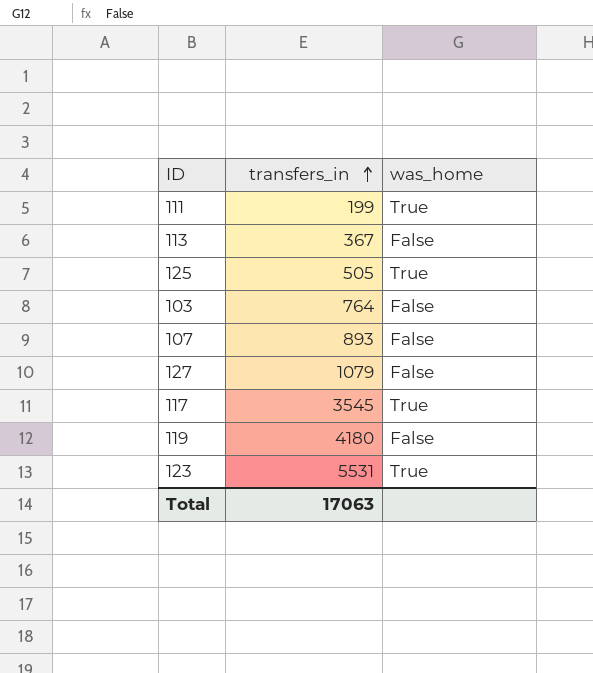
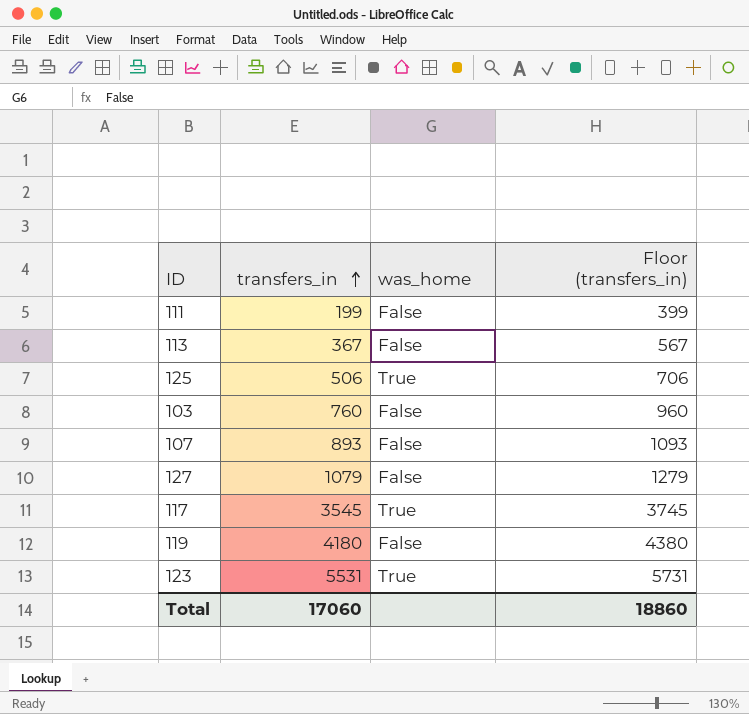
column Floor (transfers_in) | formula: none -> [transfers_in] + 200
111 | was_home: True -> False
125 | transfers_in: 505 -> 506
103 | transfers_in: 764 -> 760
Total | transfers_in: 17063 -> 17060

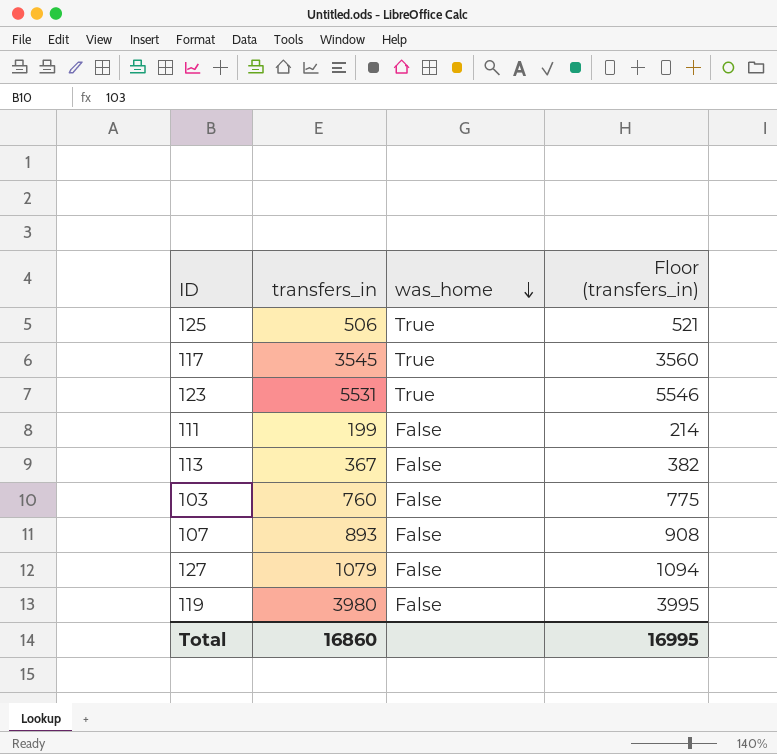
row order: transfers_in ascending -> was_home descending
column Floor (transfers_in) | formula: [transfers_in] + 200 -> [transfers_in] + 15
119 | transfers_in: 4180 -> 3980
Total | transfers_in: 17060 -> 16860
Total | Floor (transfers_in): 18860 -> 16995

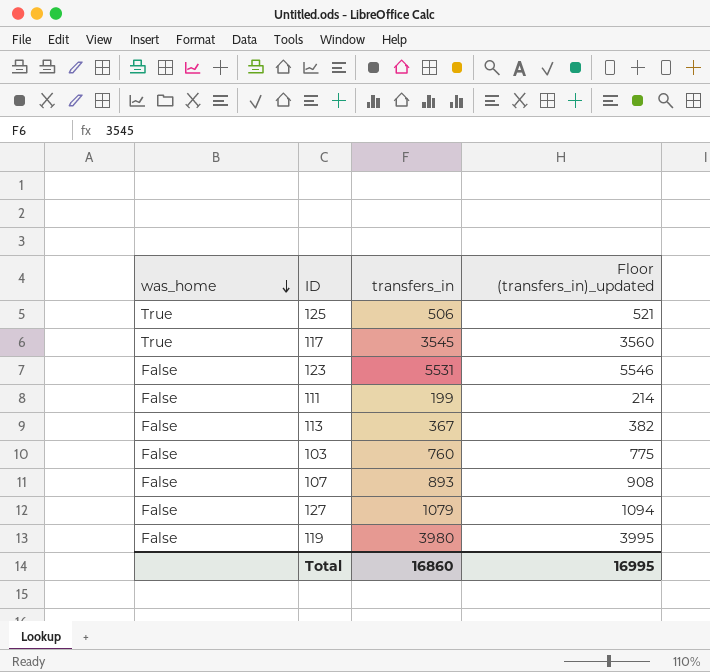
column was_home | position: 3 -> 1
column name: Floor (transfers_in) -> Floor (transfers_in)_updated
123 | was_home: True -> False

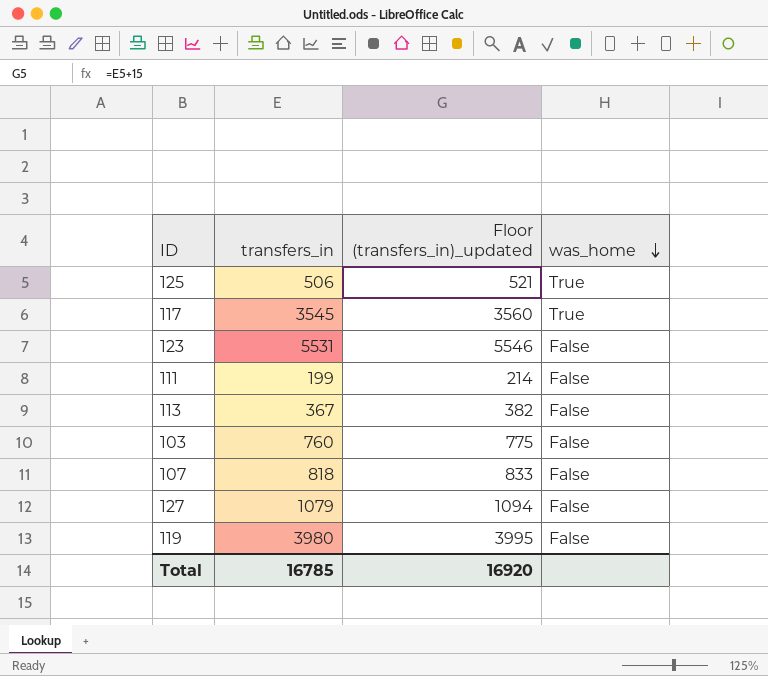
column was_home | position: 1 -> 4
107 | transfers_in: 893 -> 818
107 | Floor (transfers_in)_updated: 908 -> 833
Total | transfers_in: 16860 -> 16785
Total | Floor (transfers_in)_updated: 16995 -> 16920

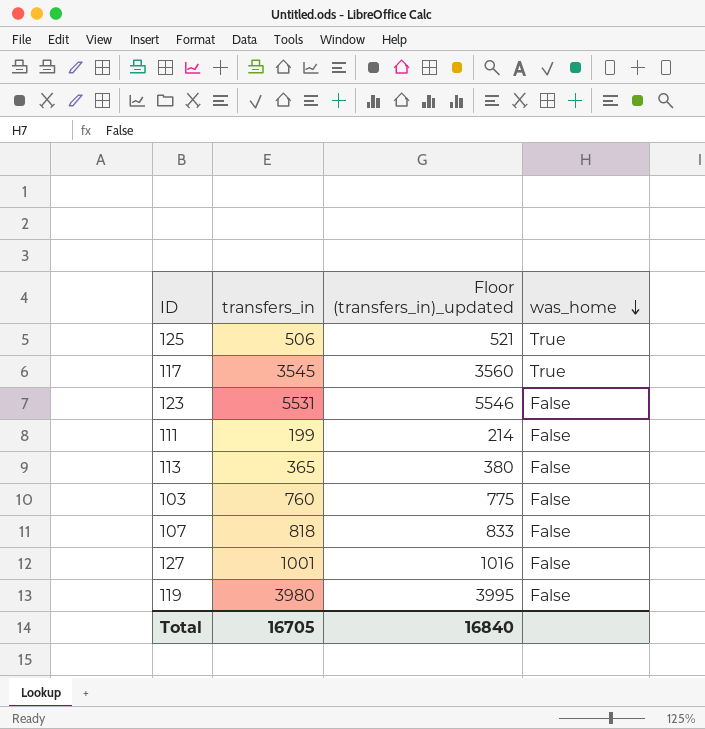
113 | transfers_in: 367 -> 365
113 | Floor (transfers_in)_updated: 382 -> 380
127 | transfers_in: 1079 -> 1001
127 | Floor (transfers_in)_updated: 1094 -> 1016
Total | transfers_in: 16785 -> 16705
Total | Floor (transfers_in)_updated: 16920 -> 16840

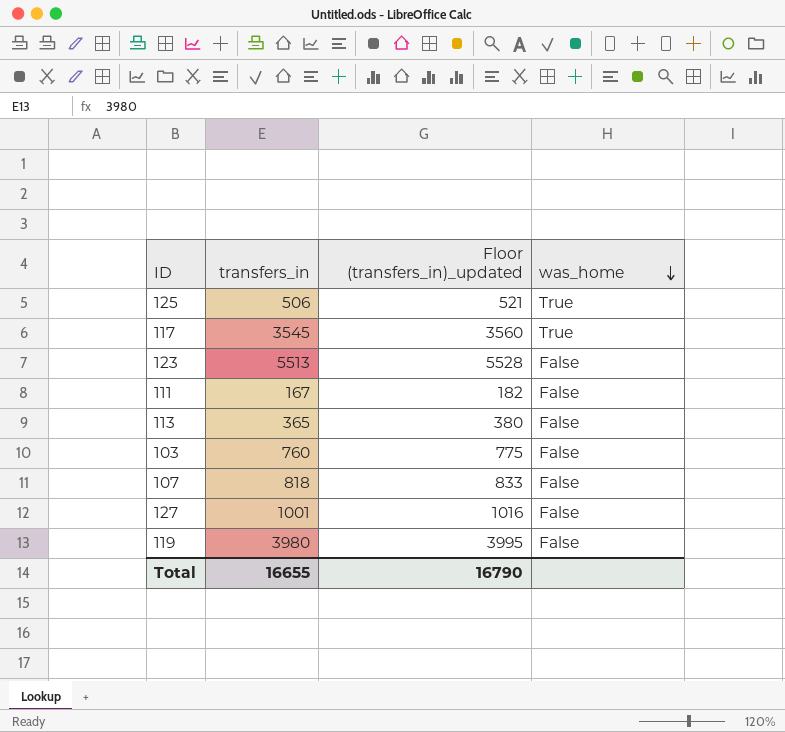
123 | transfers_in: 5531 -> 5513
123 | Floor (transfers_in)_updated: 5546 -> 5528
111 | transfers_in: 199 -> 167
111 | Floor (transfers_in)_updated: 214 -> 182
Total | transfers_in: 16705 -> 16655
Total | Floor (transfers_in)_updated: 16840 -> 16790

